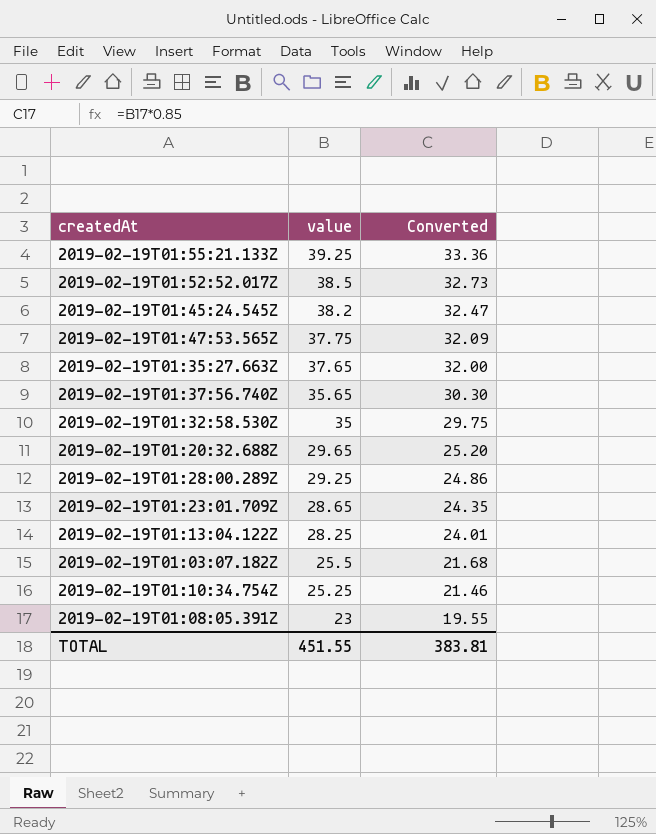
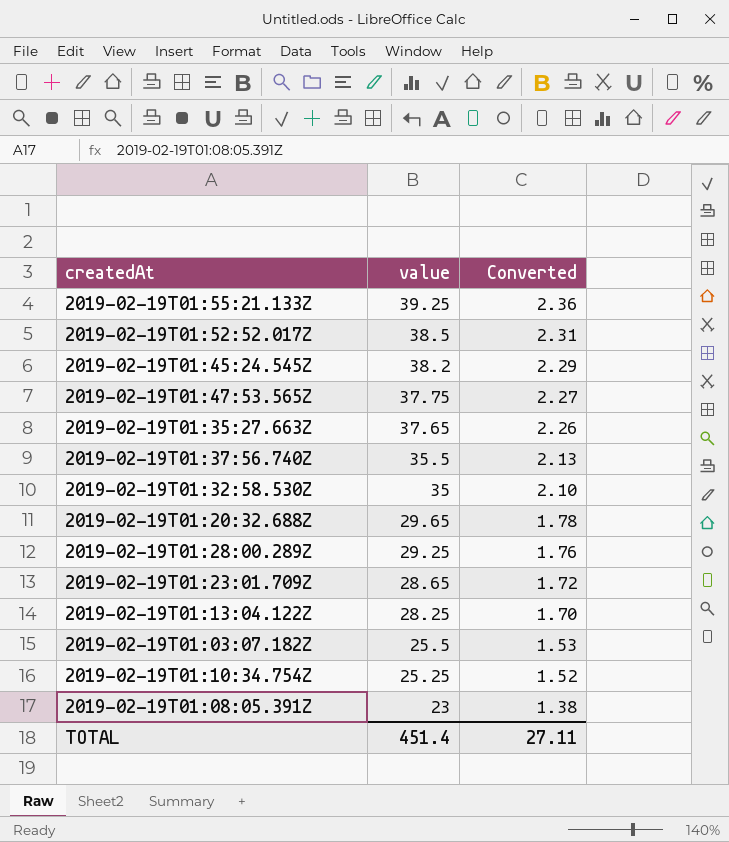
column Converted | formula: [value] * 0.85 -> [value] * 0.06
2019-02-19T01:37:56.740Z | value: 35.65 -> 35.5
TOTAL | value: 451.55 -> 451.4
TOTAL | Converted: 383.81 -> 27.11

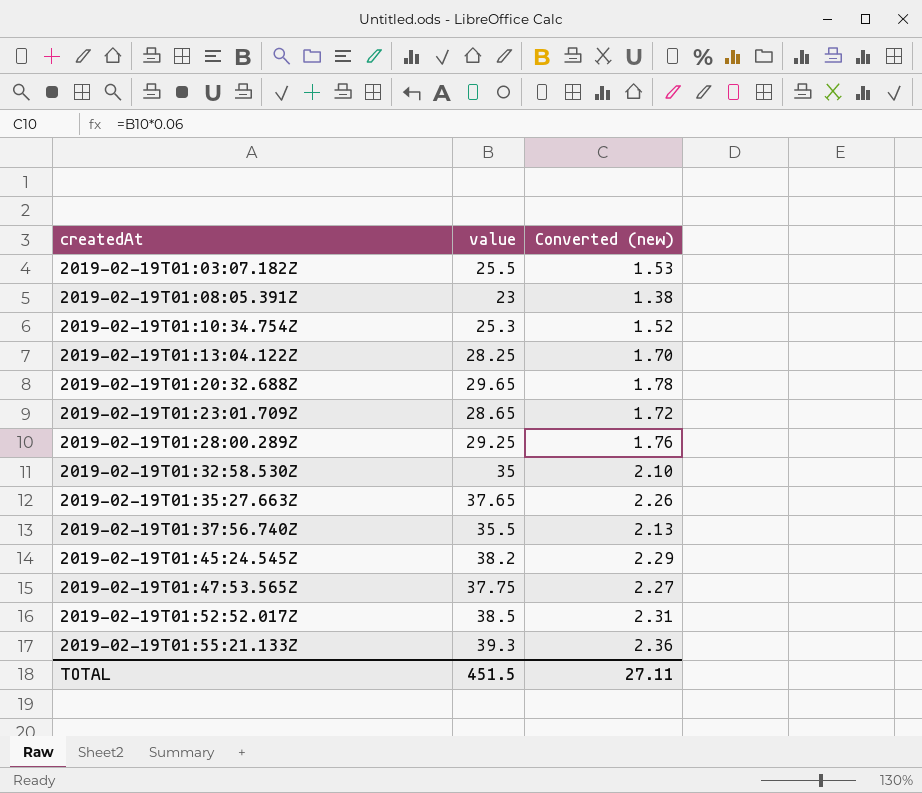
row order: value descending -> createdAt ascending
column name: Converted -> Converted (new)
2019-02-19T01:10:34.754Z | value: 25.25 -> 25.3
2019-02-19T01:55:21.133Z | value: 39.25 -> 39.3
TOTAL | value: 451.4 -> 451.5

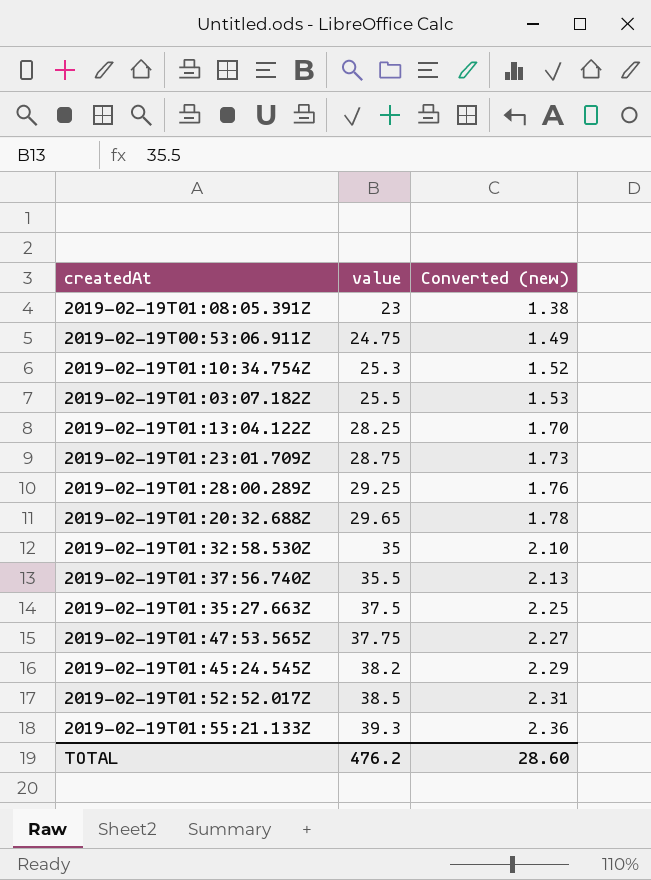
row order: createdAt ascending -> value ascending
row 2019-02-19T00:53:06.911Z: none -> 24.75 | 1.49
2019-02-19T01:23:01.709Z | value: 28.65 -> 28.75
2019-02-19T01:23:01.709Z | Converted (new): 1.72 -> 1.73
2019-02-19T01:35:27.663Z | value: 37.65 -> 37.5
2019-02-19T01:35:27.663Z | Converted (new): 2.26 -> 2.25
TOTAL | value: 451.5 -> 476.2
TOTAL | Converted (new): 27.11 -> 28.60

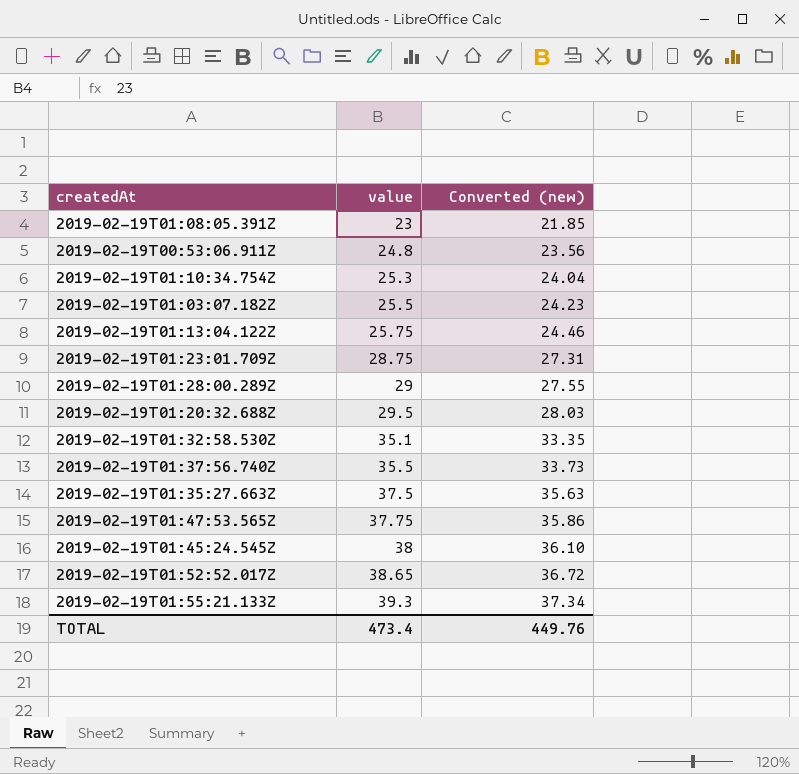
column Converted (new) | formula: [value] * 0.06 -> [value] * 0.95
2019-02-19T00:53:06.911Z | value: 24.75 -> 24.8
2019-02-19T01:13:04.122Z | value: 28.25 -> 25.75
2019-02-19T01:28:00.289Z | value: 29.25 -> 29
2019-02-19T01:20:32.688Z | value: 29.65 -> 29.5
2019-02-19T01:32:58.530Z | value: 35 -> 35.1
2019-02-19T01:45:24.545Z | value: 38.2 -> 38
2019-02-19T01:52:52.017Z | value: 38.5 -> 38.65
TOTAL | value: 476.2 -> 473.4
TOTAL | Converted (new): 28.60 -> 449.76

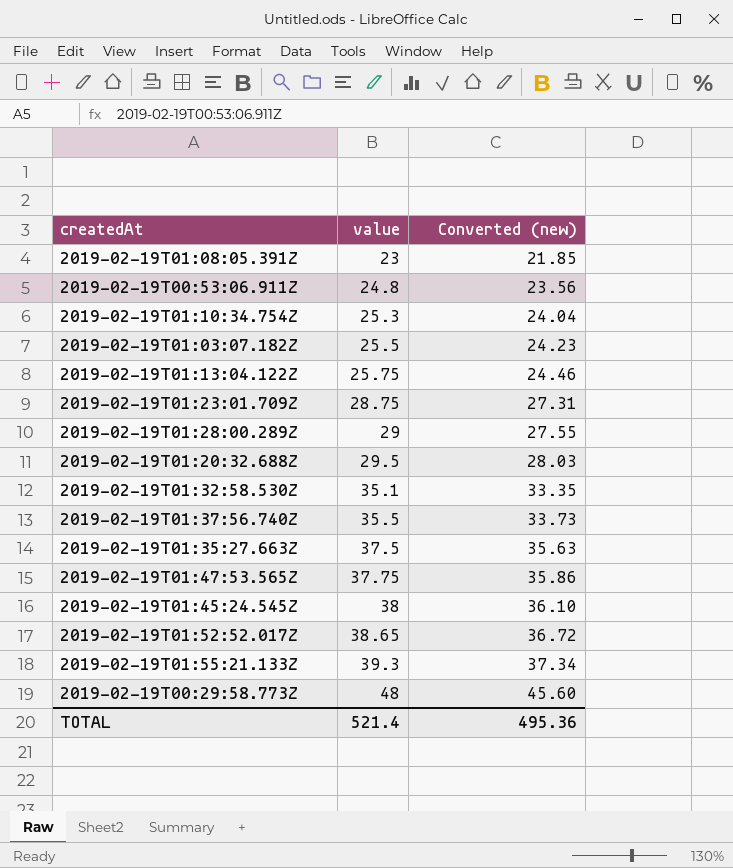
row 2019-02-19T00:29:58.773Z: none -> 48 | 45.60
TOTAL | value: 473.4 -> 521.4
TOTAL | Converted (new): 449.76 -> 495.36

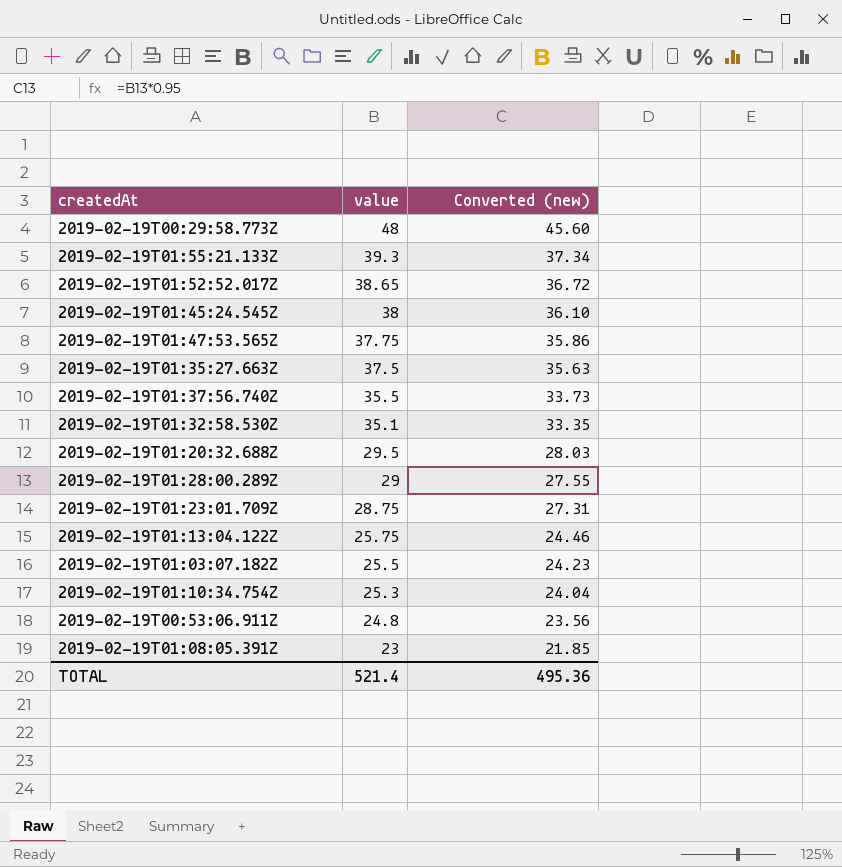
row order: value ascending -> value descending

